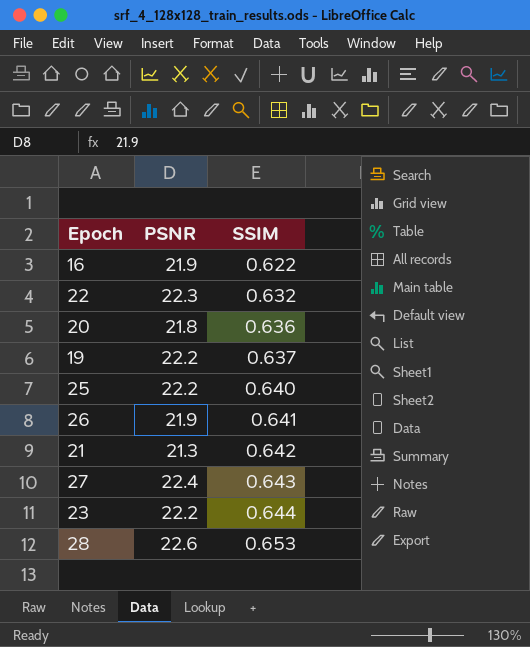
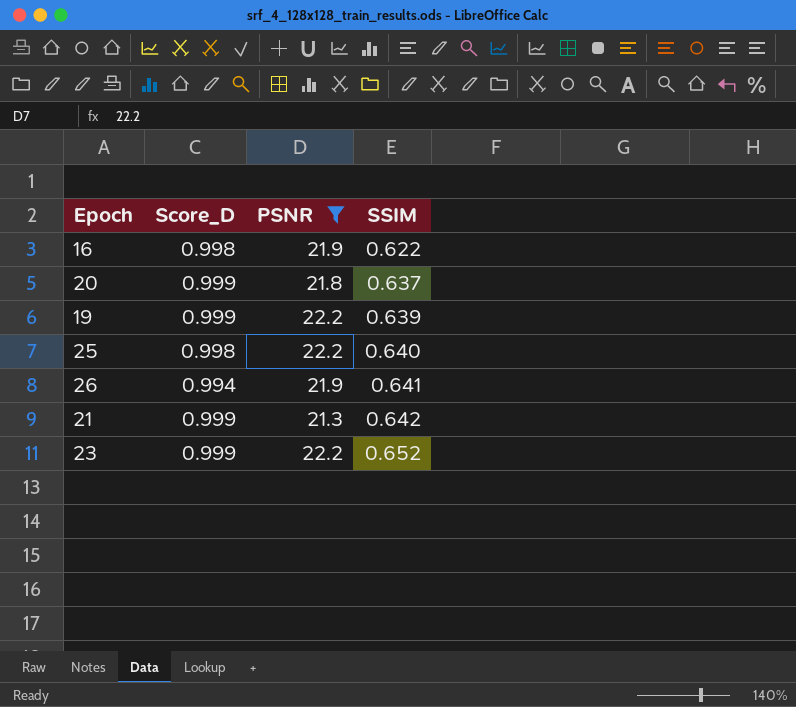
filter: none -> PSNR <= 22.2
column Score_D | position: none -> 2
20 | SSIM: 0.636 -> 0.637
19 | SSIM: 0.637 -> 0.639
23 | SSIM: 0.644 -> 0.652

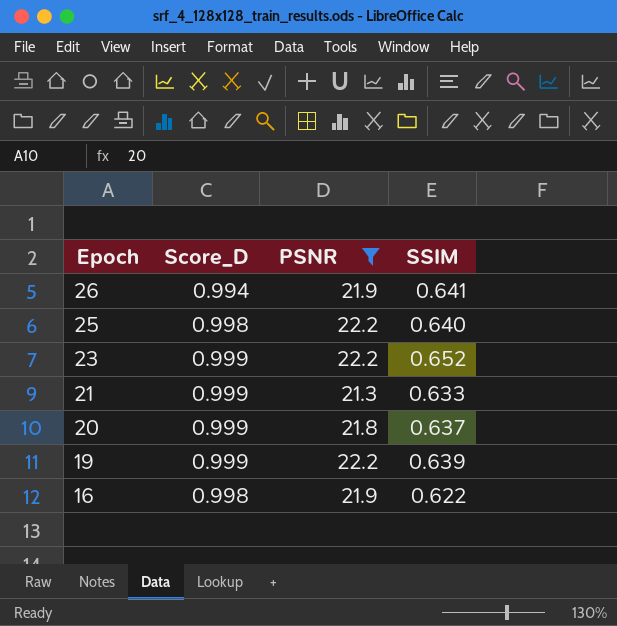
row order: SSIM ascending -> Epoch descending
21 | SSIM: 0.642 -> 0.633

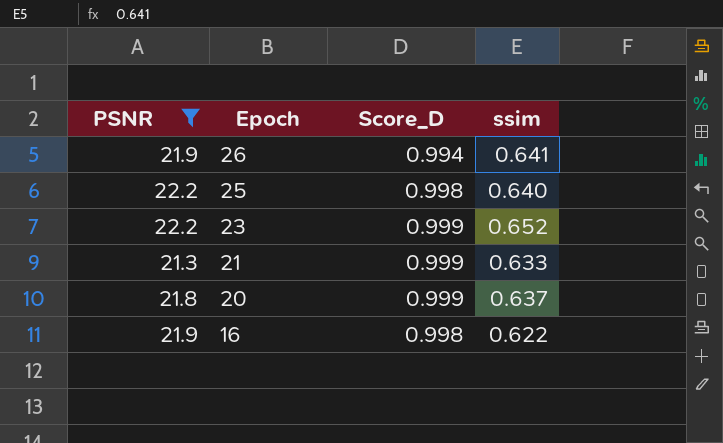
column PSNR | position: 3 -> 1
column name: SSIM -> ssim
row 19: 0.999 | 22.2 | 0.639 -> none

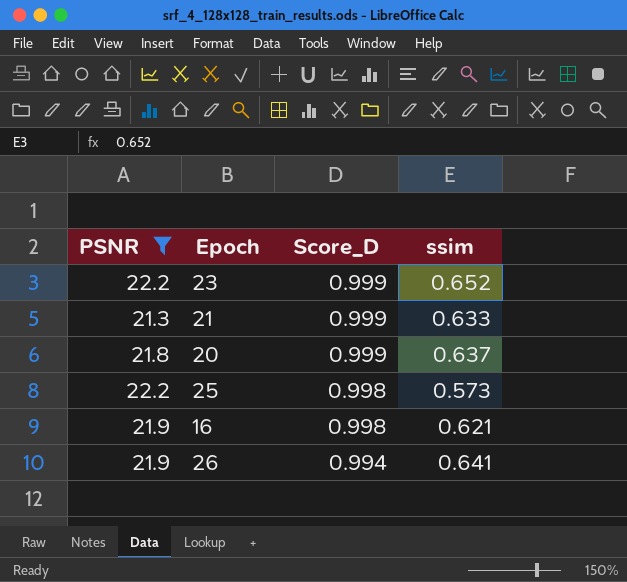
row order: Epoch descending -> Score_D descending
25 | ssim: 0.640 -> 0.573
16 | ssim: 0.622 -> 0.621

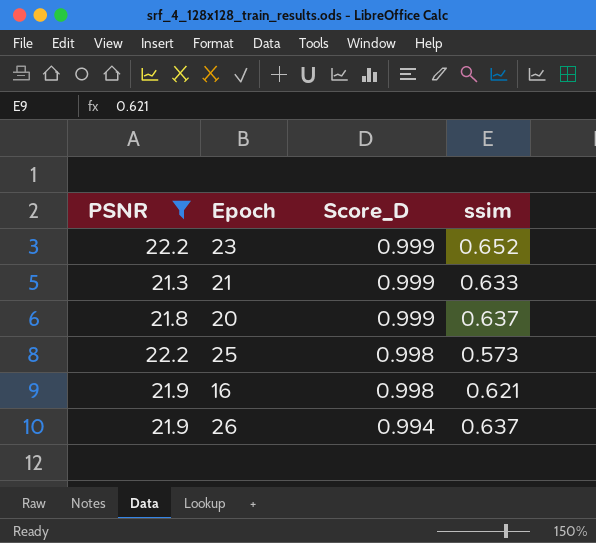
26 | ssim: 0.641 -> 0.637

